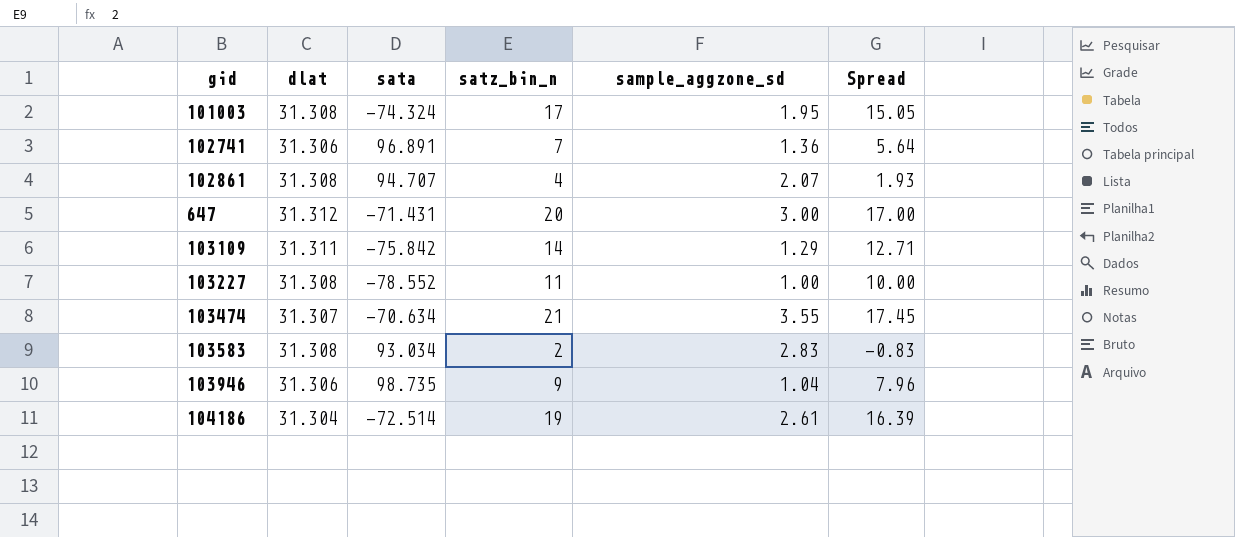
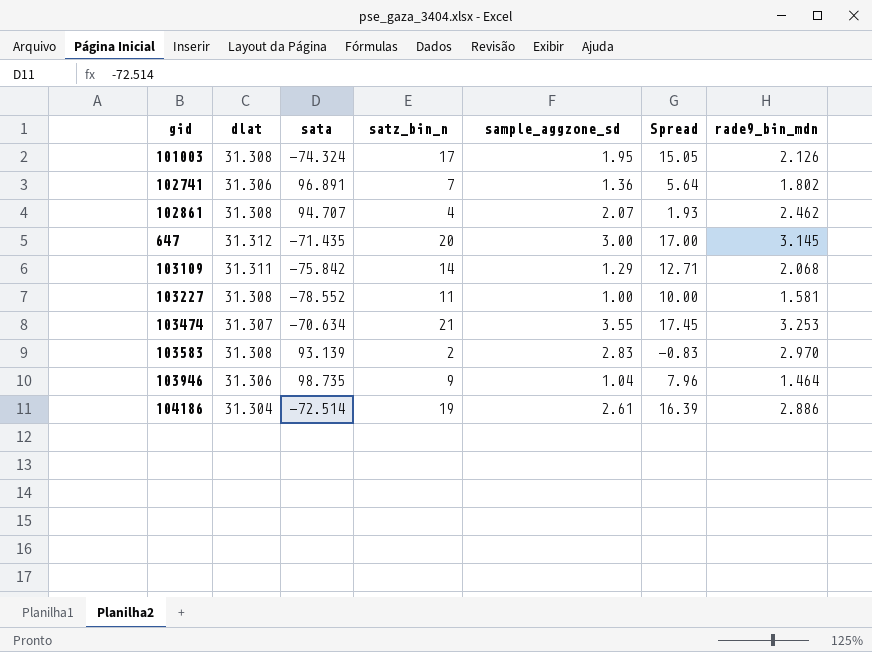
column rade9_bin_mdn | position: none -> 7
647 | sata: -71.431 -> -71.435
103583 | sata: 93.034 -> 93.139

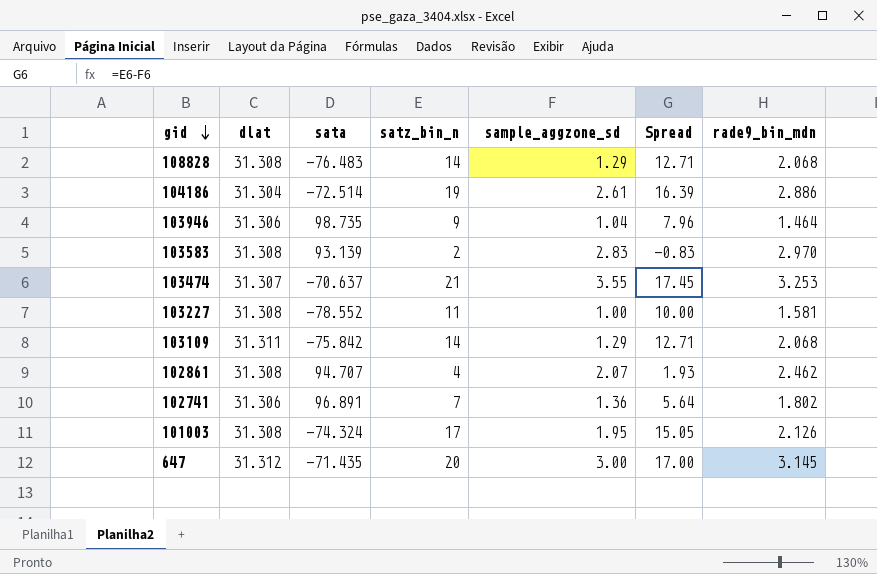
row order: none -> gid descending
row 108828: none -> 31.308 | -76.483 | 14 | 1.29 | 12.71 | 2.068
103474 | sata: -70.634 -> -70.637

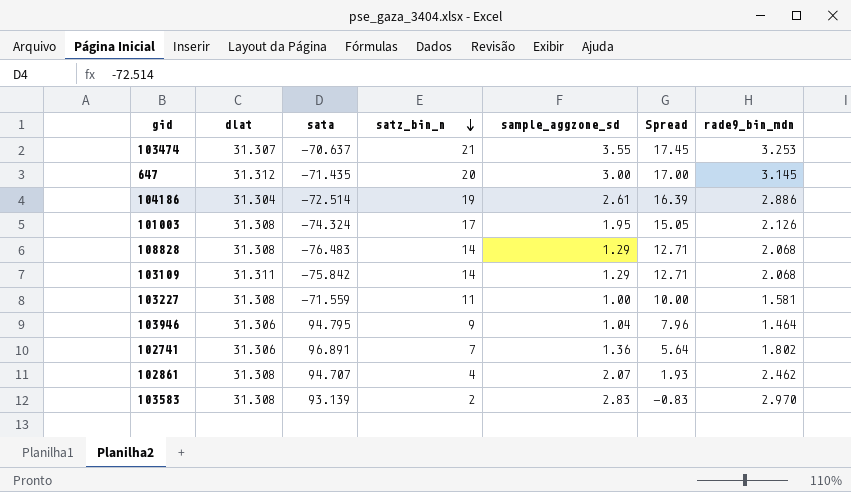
row order: gid descending -> satz_bin_n descending
103227 | sata: -78.552 -> -71.559
103946 | sata: 98.735 -> 94.795

